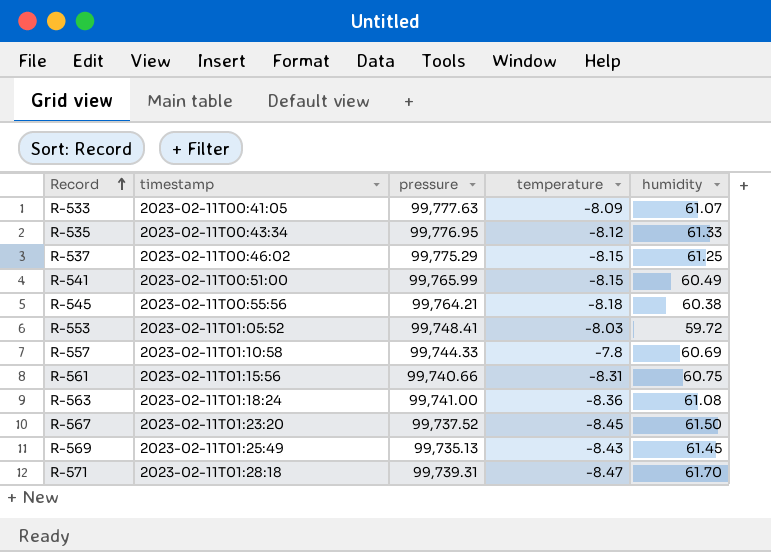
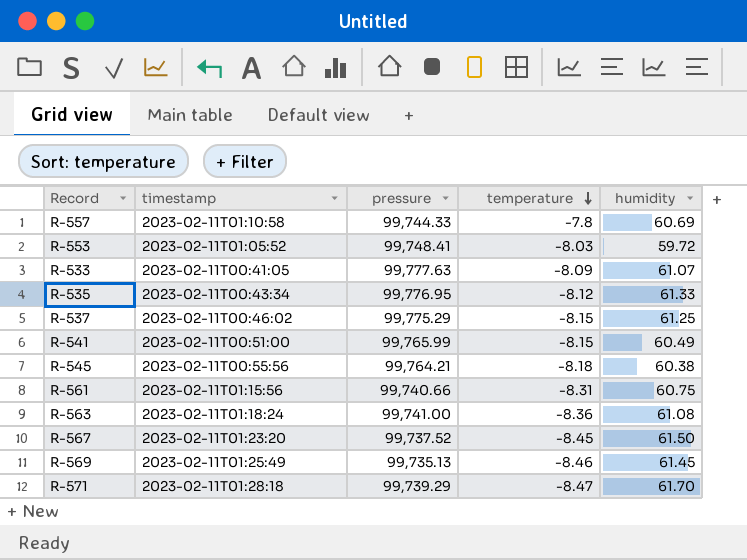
row order: Record ascending -> temperature descending
R-569 | temperature: -8.43 -> -8.46
R-571 | pressure: 99,739.31 -> 99,739.29

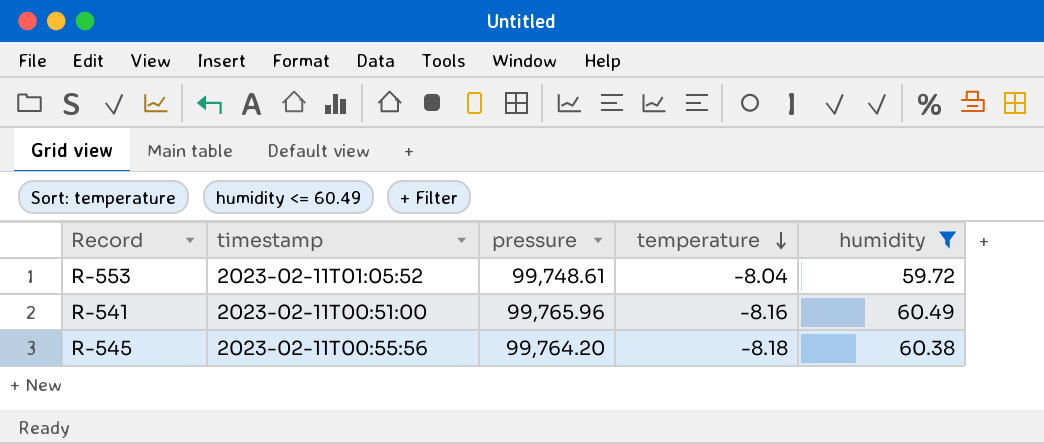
filter: none -> humidity <= 60.49
R-553 | pressure: 99,748.41 -> 99,748.61
R-553 | temperature: -8.03 -> -8.04
R-541 | pressure: 99,765.99 -> 99,765.96
R-541 | temperature: -8.15 -> -8.16
R-545 | pressure: 99,764.21 -> 99,764.20

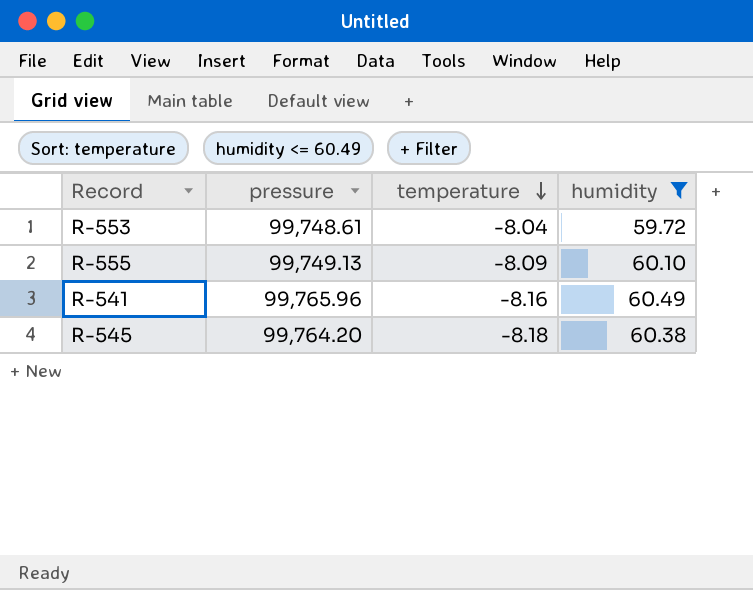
column timestamp | position: 2 -> none
row R-555: none -> 99,749.13 | -8.09 | 60.10

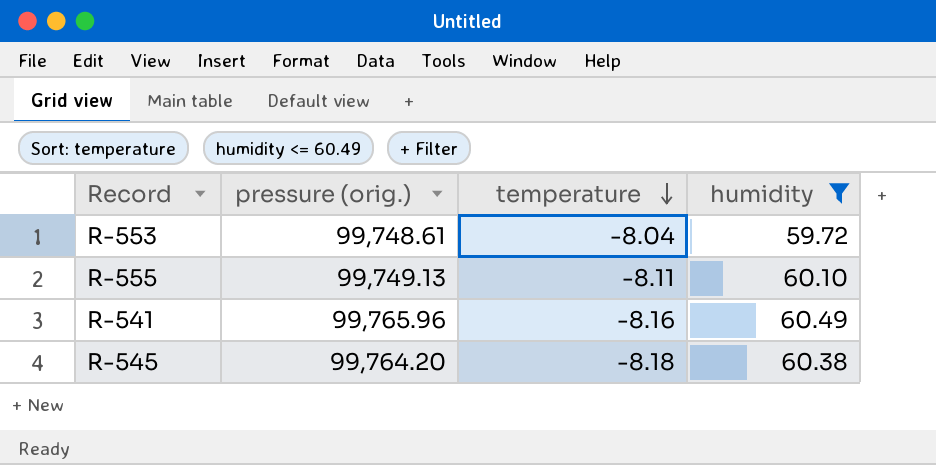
column name: pressure -> pressure (orig.)
R-555 | temperature: -8.09 -> -8.11

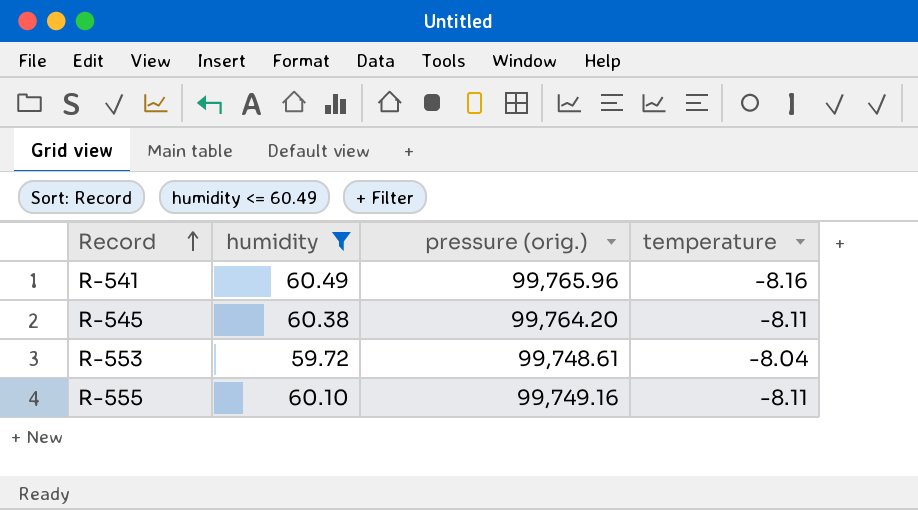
row order: temperature descending -> Record ascending
column humidity | position: 4 -> 2
R-545 | temperature: -8.18 -> -8.11
R-555 | pressure (orig.): 99,749.13 -> 99,749.16

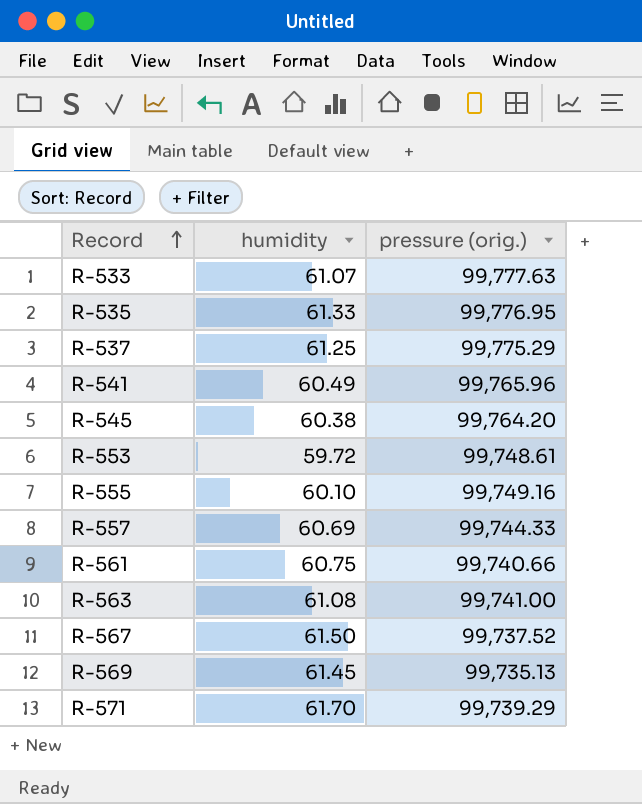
filter: humidity <= 60.49 -> none
column temperature | position: 4 -> none

